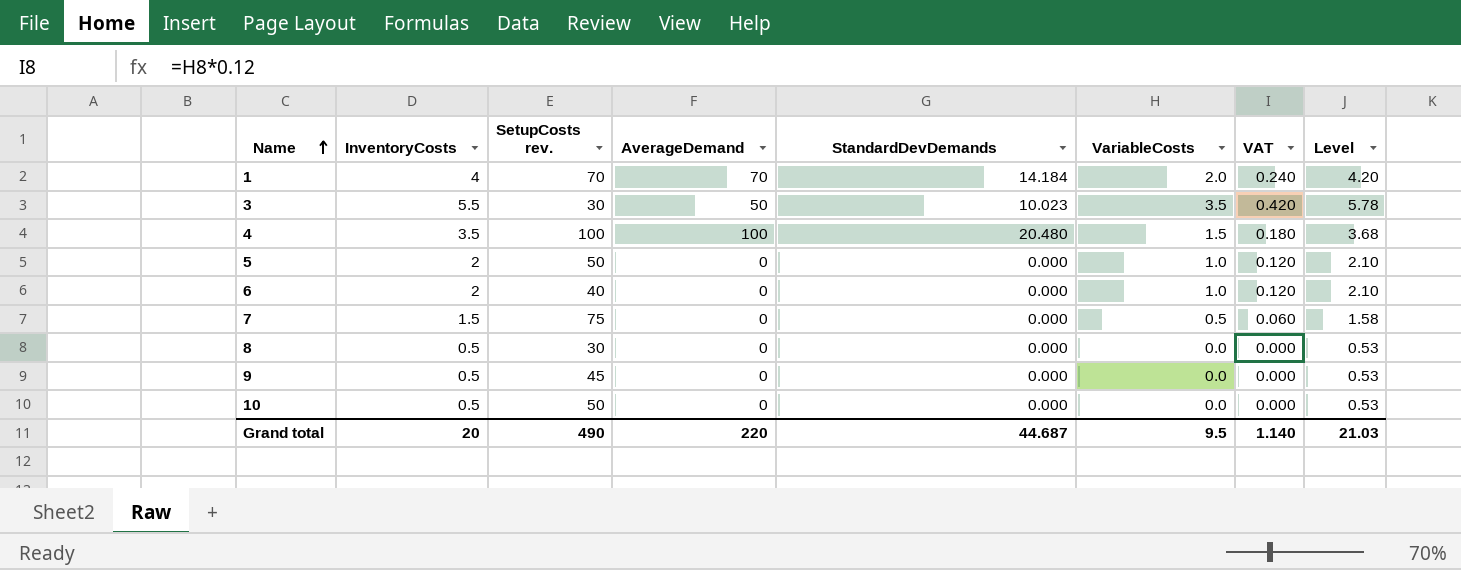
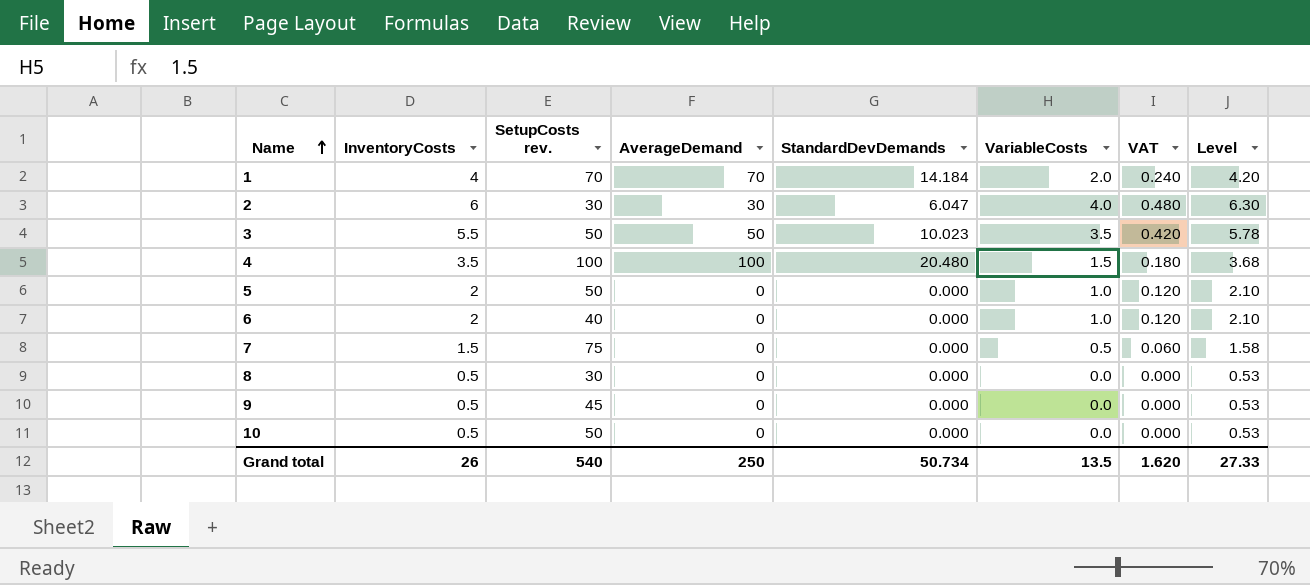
row 2: none -> 6 | 30 | 30 | 6.047 | 4.0 | 0.480 | 6.30
3 | SetupCosts rev.: 30 -> 50
Grand total | InventoryCosts: 20 -> 26
Grand total | SetupCosts rev.: 490 -> 540
Grand total | AverageDemand: 220 -> 250
Grand total | StandardDevDemands: 44.687 -> 50.734
Grand total | VariableCosts: 9.5 -> 13.5
Grand total | VAT: 1.140 -> 1.620
Grand total | Level: 21.03 -> 27.33

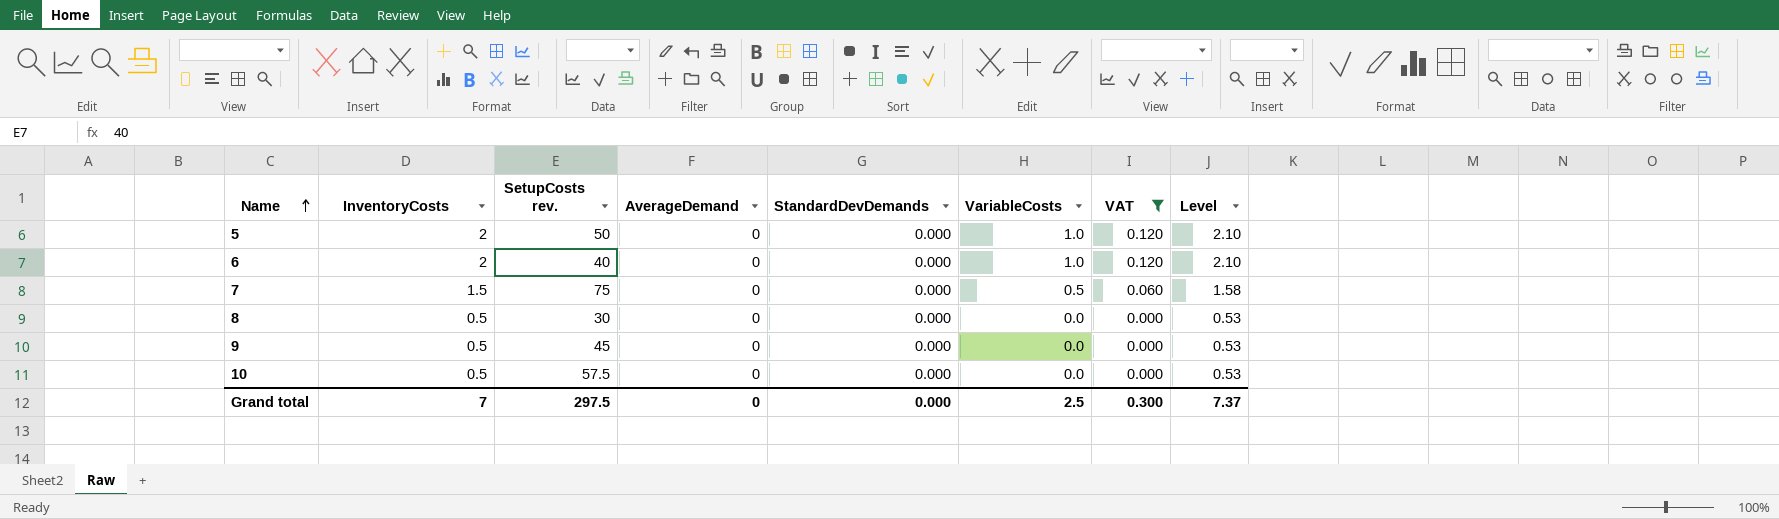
filter: none -> VAT <= 0.120
10 | SetupCosts rev.: 50 -> 57.5
Grand total | InventoryCosts: 26 -> 7
Grand total | SetupCosts rev.: 540 -> 297.5
Grand total | AverageDemand: 250 -> 0
Grand total | StandardDevDemands: 50.734 -> 0.000
Grand total | VariableCosts: 13.5 -> 2.5
Grand total | VAT: 1.620 -> 0.300
Grand total | Level: 27.33 -> 7.37

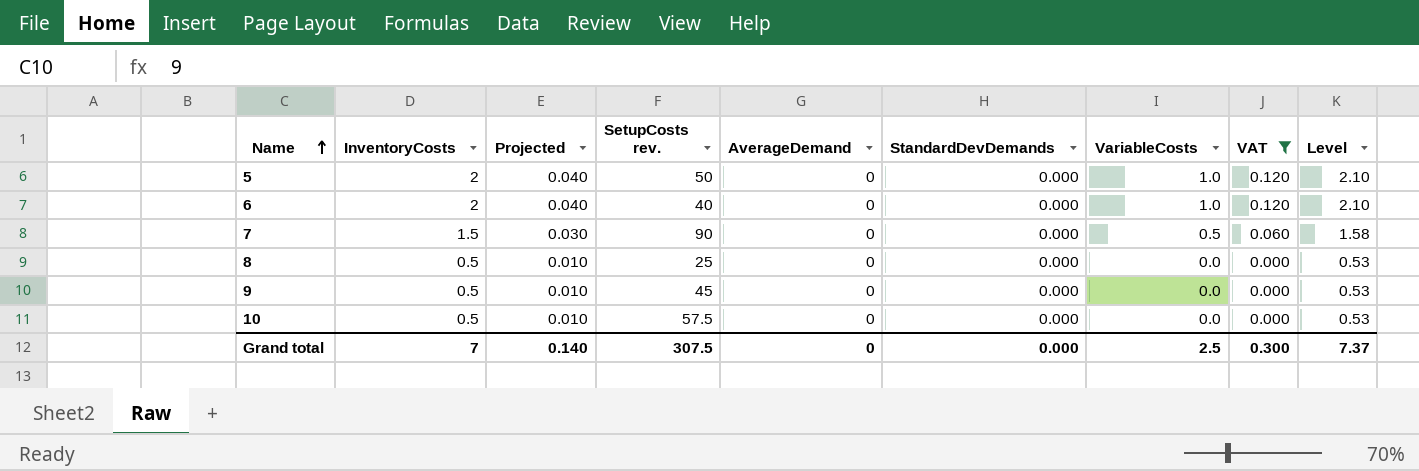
column Projected | formula: none -> [InventoryCosts] * 0.02
7 | SetupCosts rev.: 75 -> 90
8 | SetupCosts rev.: 30 -> 25
Grand total | SetupCosts rev.: 297.5 -> 307.5

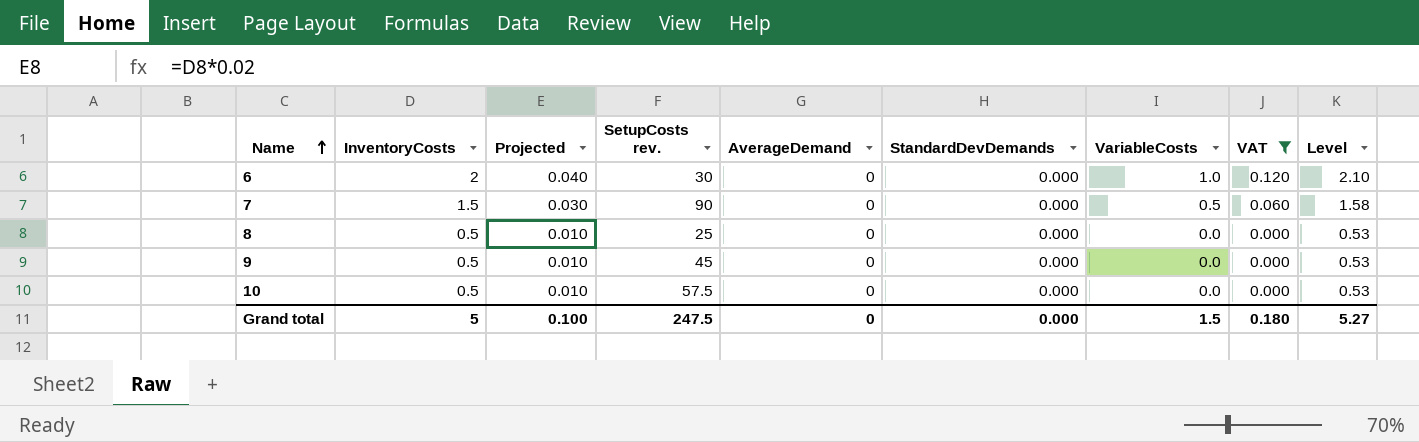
row 5: 2 | 0.040 | 50 | 0 | 0.000 | 1.0 | 0.120 | 2.10 -> none
6 | SetupCosts rev.: 40 -> 30
Grand total | InventoryCosts: 7 -> 5
Grand total | Projected: 0.140 -> 0.100
Grand total | SetupCosts rev.: 307.5 -> 247.5
Grand total | VariableCosts: 2.5 -> 1.5
Grand total | VAT: 0.300 -> 0.180
Grand total | Level: 7.37 -> 5.27

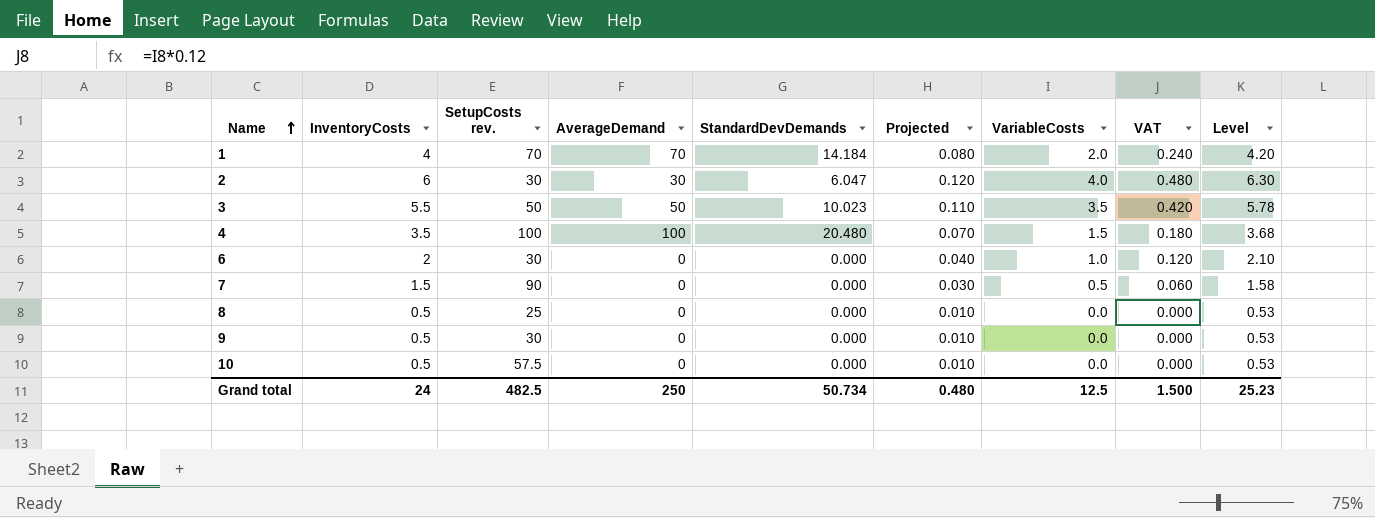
filter: VAT <= 0.120 -> none
column Projected | position: 3 -> 6
9 | SetupCosts rev.: 45 -> 30
Grand total | InventoryCosts: 5 -> 24
Grand total | SetupCosts rev.: 247.5 -> 482.5
Grand total | AverageDemand: 0 -> 250
Grand total | StandardDevDemands: 0.000 -> 50.734
Grand total | Projected: 0.100 -> 0.480
Grand total | VariableCosts: 1.5 -> 12.5
Grand total | VAT: 0.180 -> 1.500
Grand total | Level: 5.27 -> 25.23

